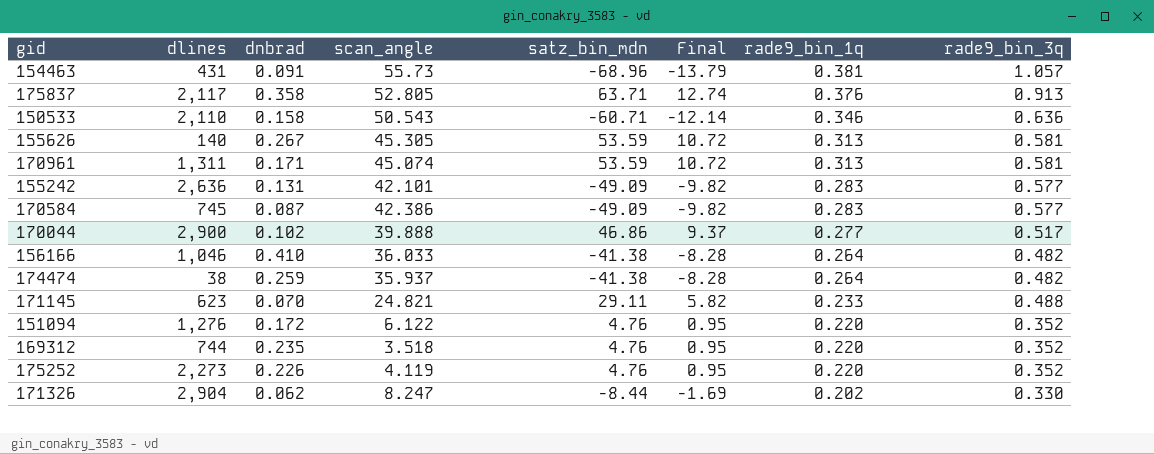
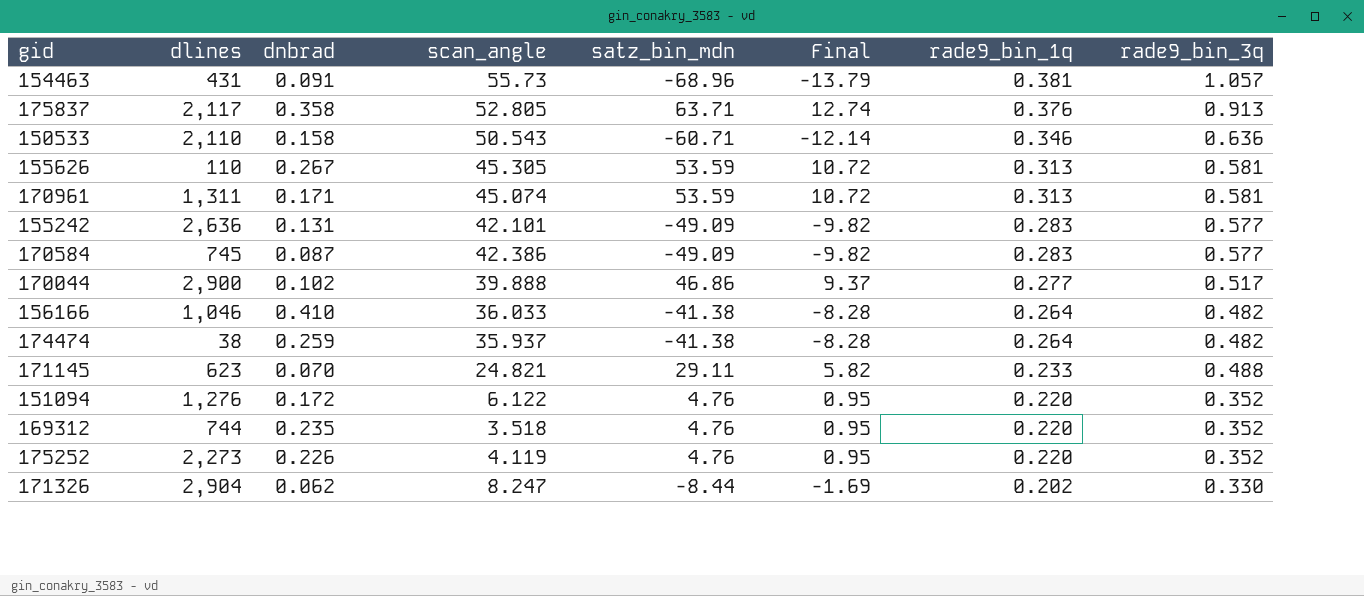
155626 | dlines: 140 -> 110

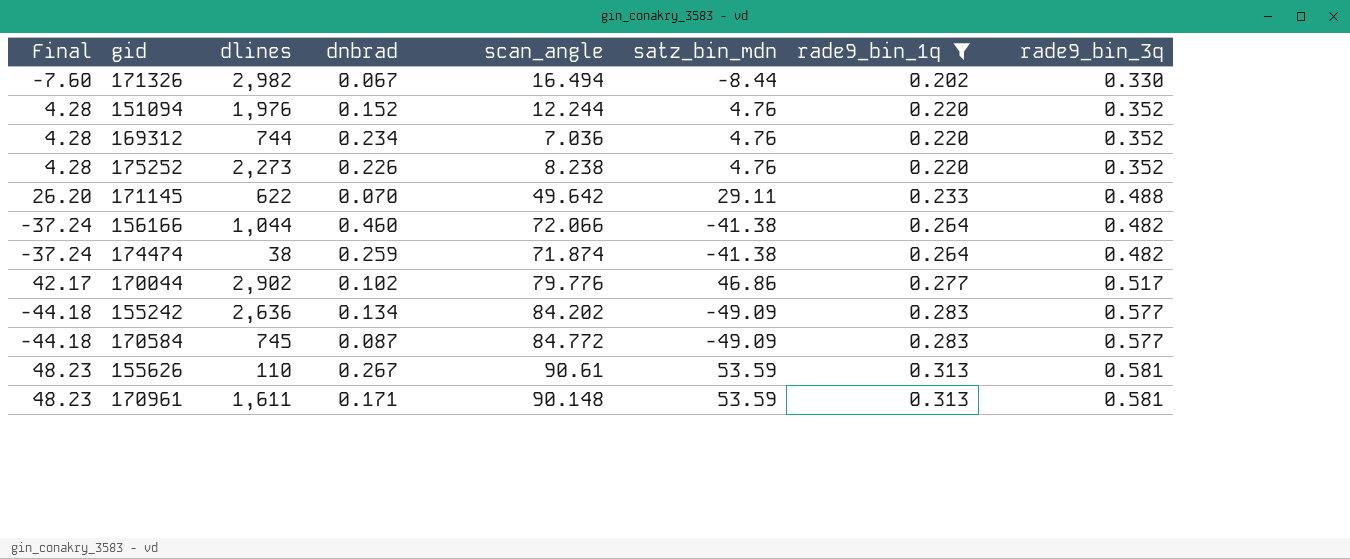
filter: none -> rade9_bin_1q <= 0.313
row order: rade9_bin_1q descending -> rade9_bin_1q ascending
column Final | formula: [satz_bin_mdn] * 0.2 -> [satz_bin_mdn] * 0.9
column Final | position: 6 -> 1
171326 | dlines: 2,904 -> 2,982
171326 | dnbrad: 0.062 -> 0.067
171326 | scan_angle: 8.247 -> 16.494
151094 | dlines: 1,276 -> 1,976
151094 | dnbrad: 0.172 -> 0.152
151094 | scan_angle: 6.122 -> 12.244
169312 | dnbrad: 0.235 -> 0.234
169312 | scan_angle: 3.518 -> 7.036
175252 | scan_angle: 4.119 -> 8.238
171145 | dlines: 623 -> 622
171145 | scan_angle: 24.821 -> 49.642
156166 | dlines: 1,046 -> 1,044
156166 | dnbrad: 0.410 -> 0.460
156166 | scan_angle: 36.033 -> 72.066
174474 | scan_angle: 35.937 -> 71.874
170044 | dlines: 2,900 -> 2,902
170044 | scan_angle: 39.888 -> 79.776
155242 | dnbrad: 0.131 -> 0.134
155242 | scan_angle: 42.101 -> 84.202
170584 | scan_angle: 42.386 -> 84.772
155626 | scan_angle: 45.305 -> 90.61
170961 | dlines: 1,311 -> 1,611
170961 | scan_angle: 45.074 -> 90.148

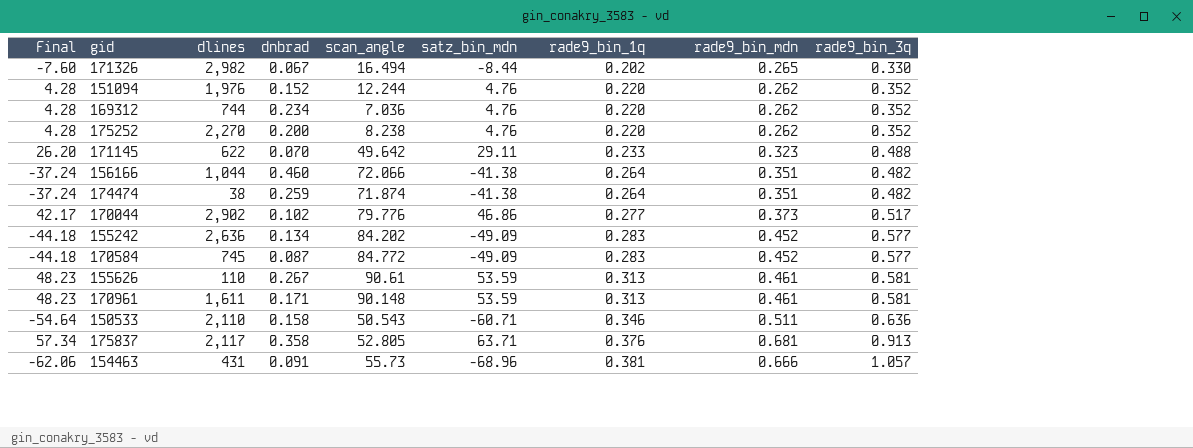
filter: rade9_bin_1q <= 0.313 -> none
column rade9_bin_mdn | position: none -> 8
175252 | dlines: 2,273 -> 2,270
175252 | dnbrad: 0.226 -> 0.200

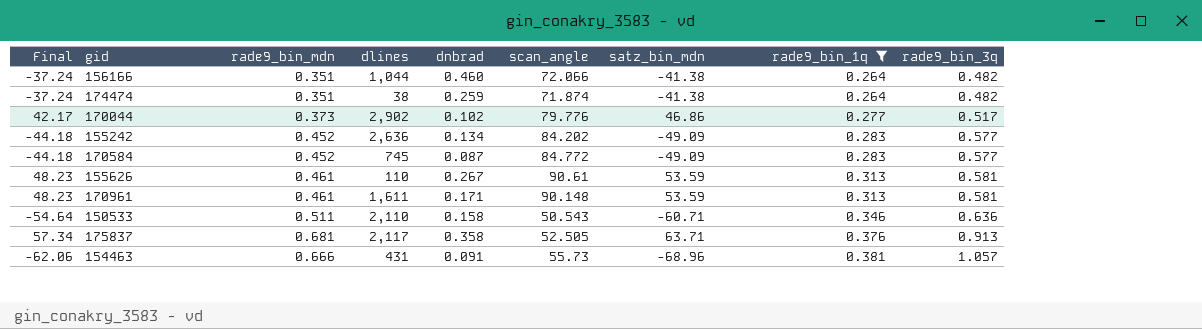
filter: none -> rade9_bin_1q >= 0.264
column rade9_bin_mdn | position: 8 -> 3
175837 | scan_angle: 52.805 -> 52.505

